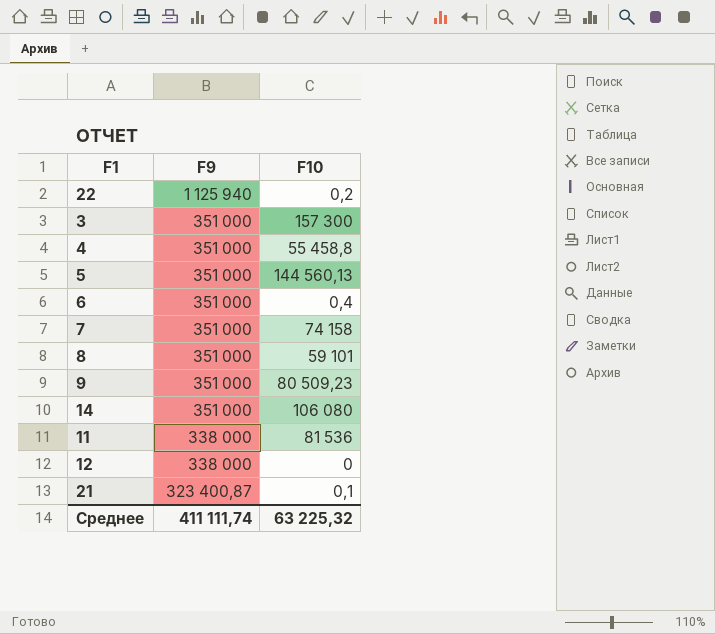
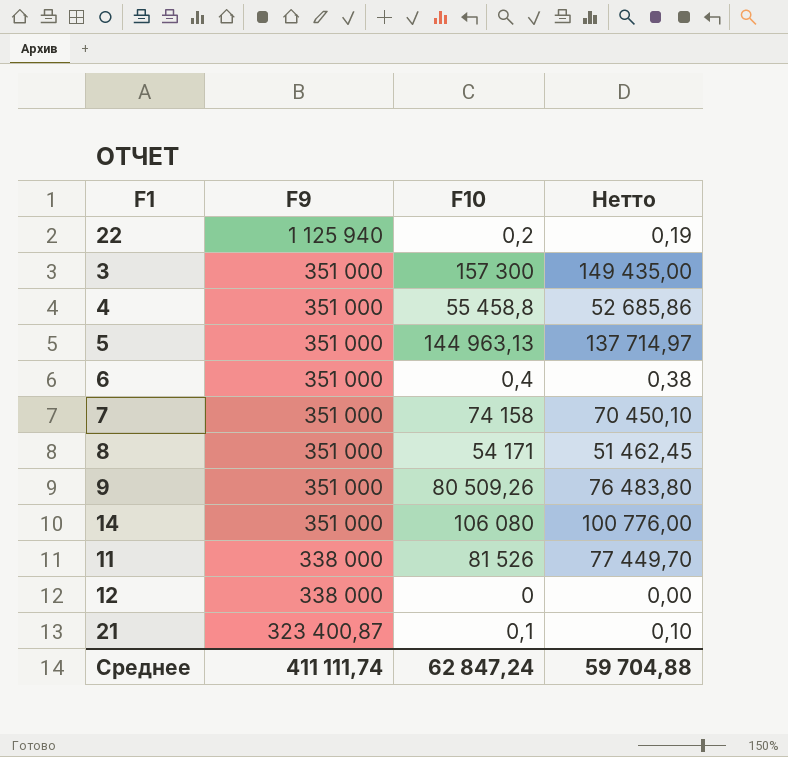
column Нетто | formula: none -> [F10] * 0,95
5 | F10: 144 560,13 -> 144 963,13
8 | F10: 59 101 -> 54 171
9 | F10: 80 509,23 -> 80 509,26
11 | F10: 81 536 -> 81 526
Среднее | F10: 63 225,32 -> 62 847,24

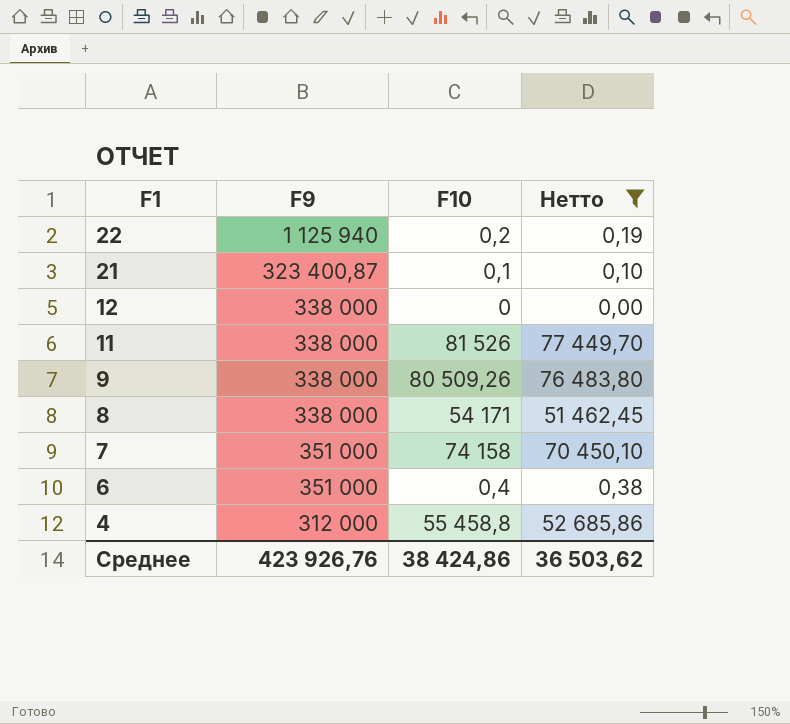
filter: none -> Нетто <= 77 449,70
row order: F9 descending -> F1 descending
9 | F9: 351 000 -> 338 000
8 | F9: 351 000 -> 338 000
4 | F9: 351 000 -> 312 000
Среднее | F9: 411 111,74 -> 423 926,76
Среднее | F10: 62 847,24 -> 38 424,86
Среднее | Нетто: 59 704,88 -> 36 503,62

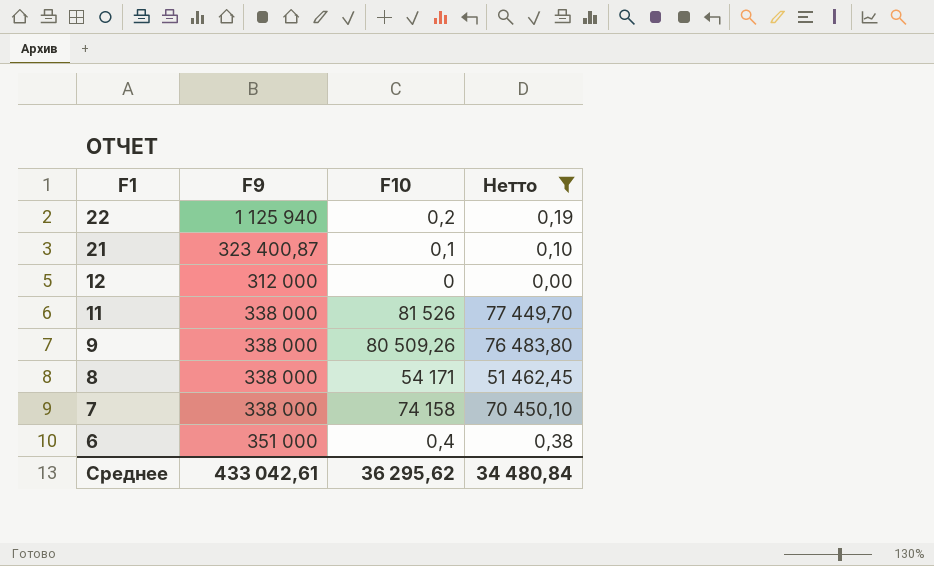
row 4: 312 000 | 55 458,8 | 52 685,86 -> none
12 | F9: 338 000 -> 312 000
7 | F9: 351 000 -> 338 000
Среднее | F9: 423 926,76 -> 433 042,61
Среднее | F10: 38 424,86 -> 36 295,62
Среднее | Нетто: 36 503,62 -> 34 480,84

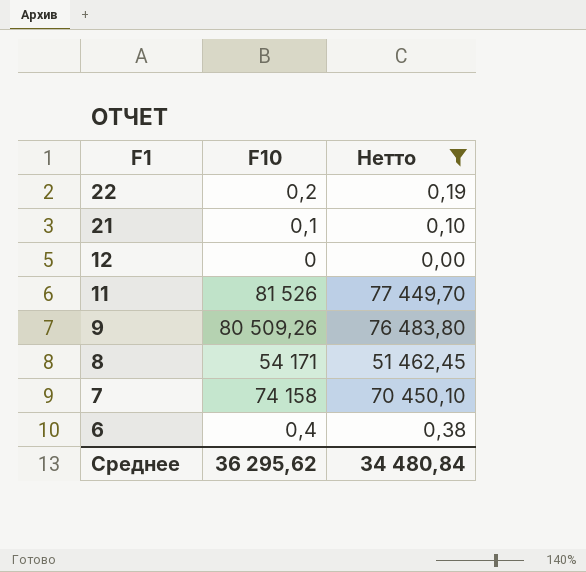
column F9 | position: 2 -> none

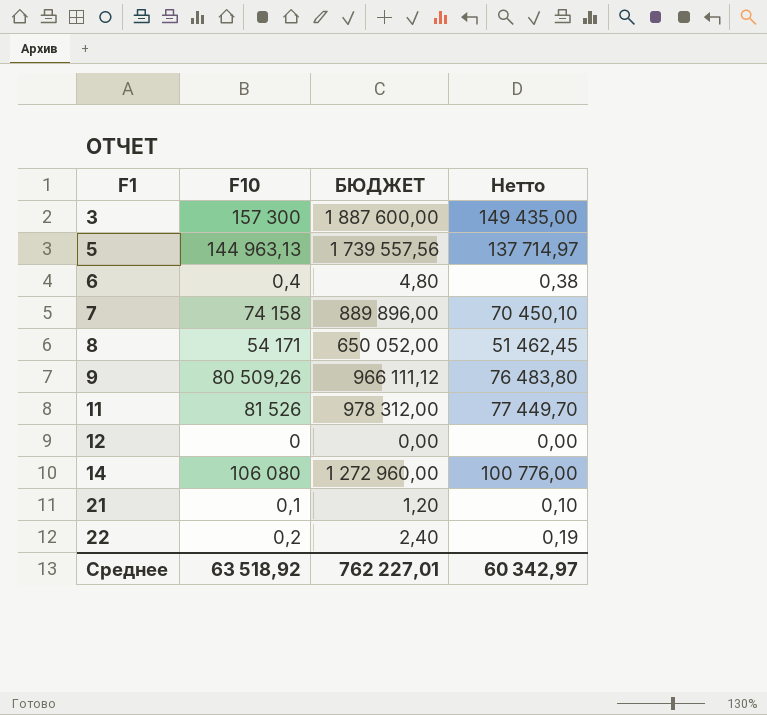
filter: Нетто <= 77 449,70 -> none
row order: F1 descending -> F1 ascending
column БЮДЖЕТ | formula: none -> [F10] * 12
Среднее | F10: 36 295,62 -> 63 518,92
Среднее | Нетто: 34 480,84 -> 60 342,97

